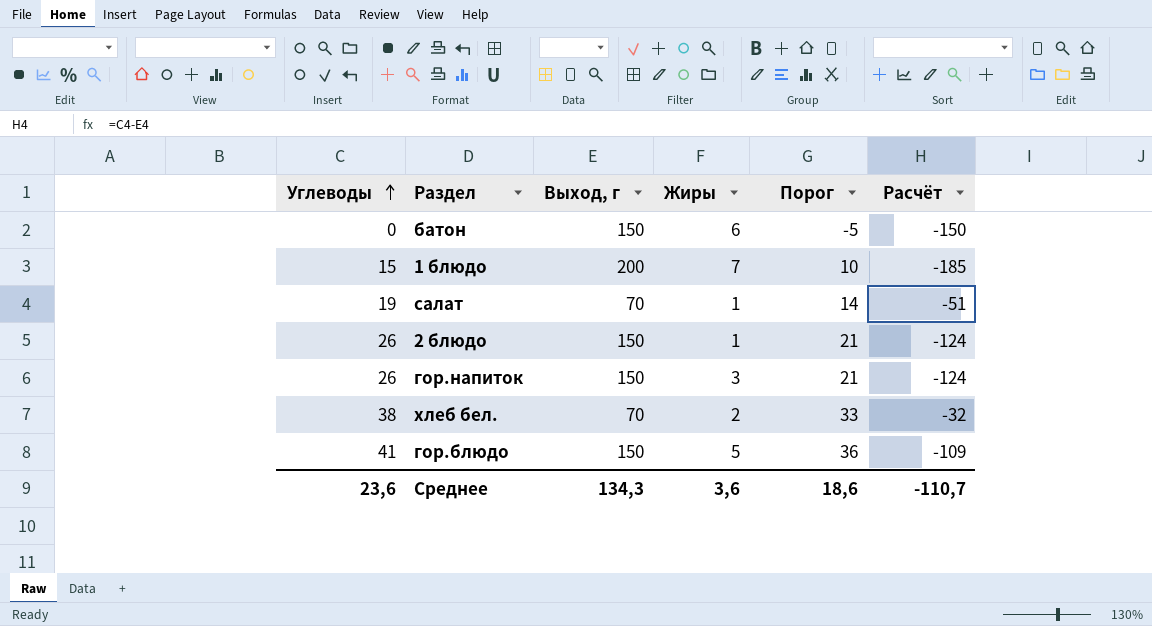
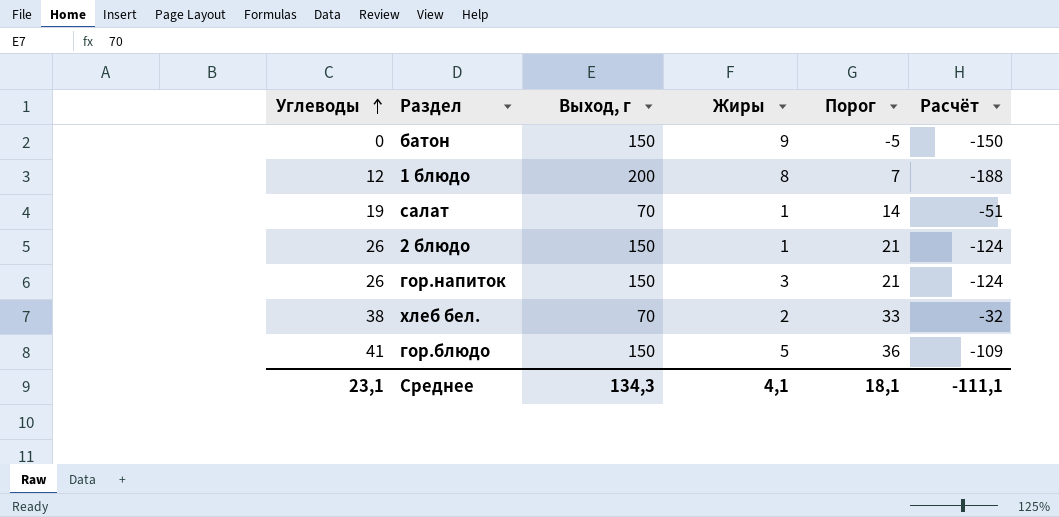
батон | Жиры: 6 -> 9
1 блюдо | Углеводы: 15 -> 12
1 блюдо | Жиры: 7 -> 8
1 блюдо | Порог: 10 -> 7
1 блюдо | Расчёт: -185 -> -188
Среднее | Углеводы: 23,6 -> 23,1
Среднее | Жиры: 3,6 -> 4,1
Среднее | Порог: 18,6 -> 18,1
Среднее | Расчёт: -110,7 -> -111,1

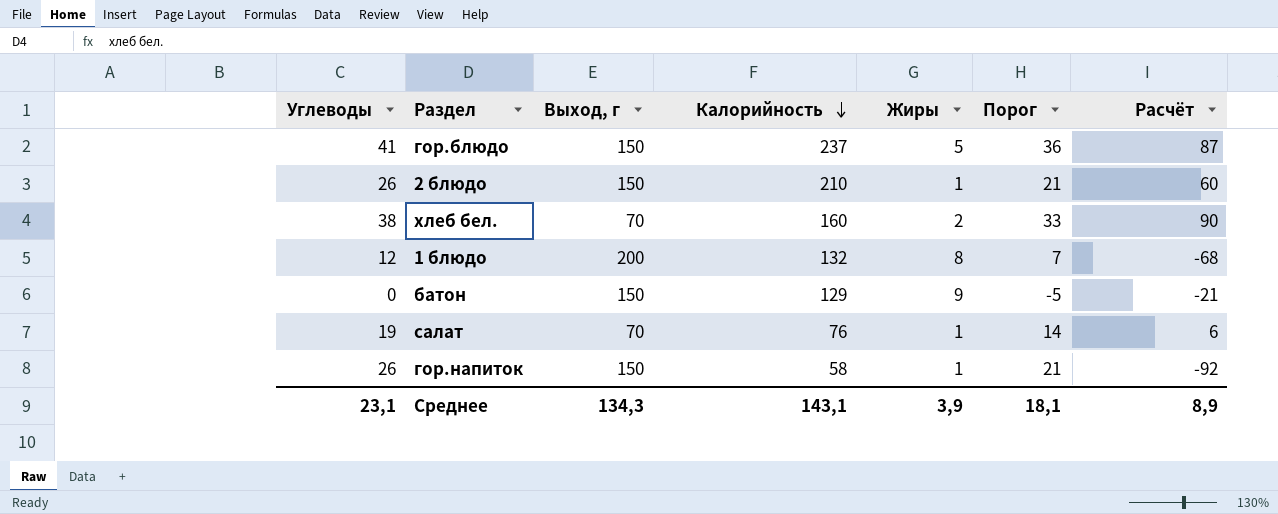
row order: Углеводы ascending -> Калорийность descending
column Калорийность | position: none -> 4
column Расчёт | formula: [Углеводы] - [Выход, г] -> [Калорийность] - [Выход, г]
гор.напиток | Жиры: 3 -> 1
Среднее | Жиры: 4,1 -> 3,9
Среднее | Расчёт: -111,1 -> 8,9

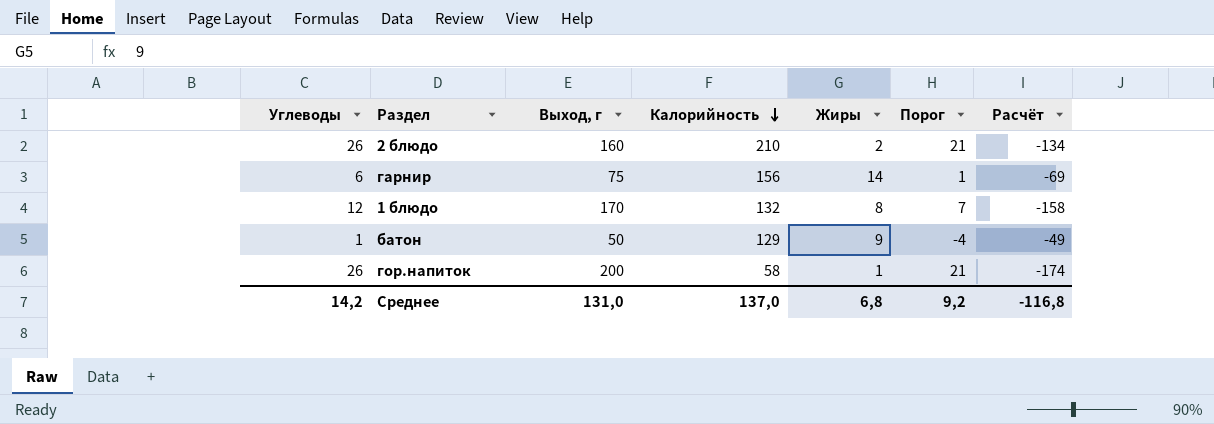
column Расчёт | formula: [Калорийность] - [Выход, г] -> [Углеводы] - [Выход, г]
row гор.блюдо: 41 | 150 | 237 | 5 | 36 | 87 -> none
row хлеб бел.: 38 | 70 | 160 | 2 | 33 | 90 -> none
row салат: 19 | 70 | 76 | 1 | 14 | 6 -> none
2 блюдо | Выход, г: 150 -> 160
2 блюдо | Жиры: 1 -> 2
row гарнир: none -> 6 | 75 | 156 | 14 | 1 | -69
1 блюдо | Выход, г: 200 -> 170
батон | Углеводы: 0 -> 1
батон | Выход, г: 150 -> 50
батон | Порог: -5 -> -4
гор.напиток | Выход, г: 150 -> 200
Среднее | Углеводы: 23,1 -> 14,2
Среднее | Выход, г: 134,3 -> 131,0
Среднее | Калорийность: 143,1 -> 137,0
Среднее | Жиры: 3,9 -> 6,8
Среднее | Порог: 18,1 -> 9,2
Среднее | Расчёт: 8,9 -> -116,8

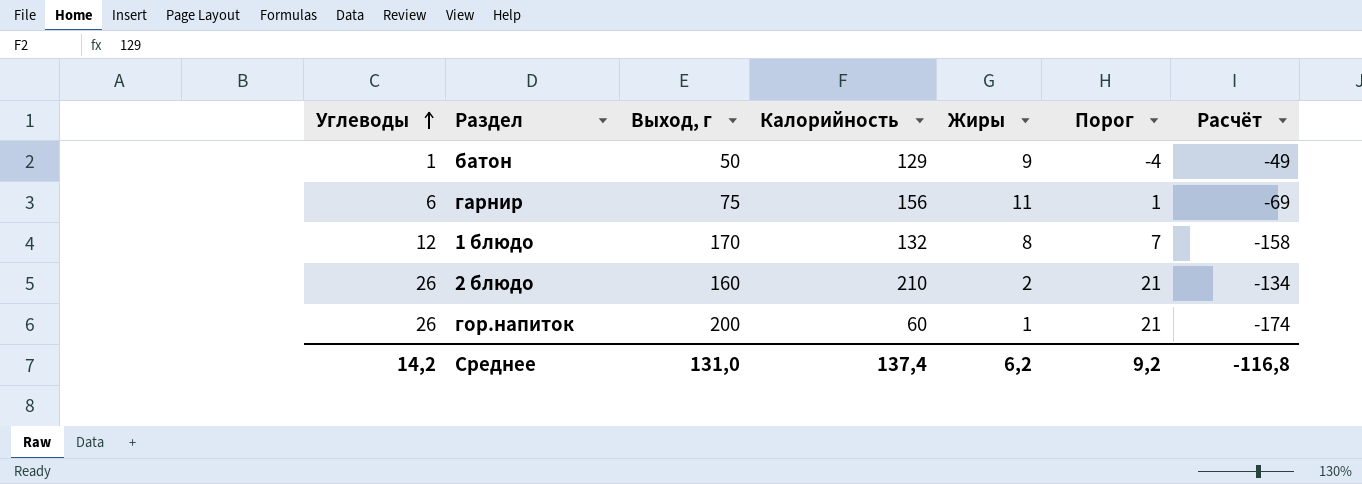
row order: Калорийность descending -> Углеводы ascending
гарнир | Жиры: 14 -> 11
гор.напиток | Калорийность: 58 -> 60
Среднее | Калорийность: 137,0 -> 137,4
Среднее | Жиры: 6,8 -> 6,2

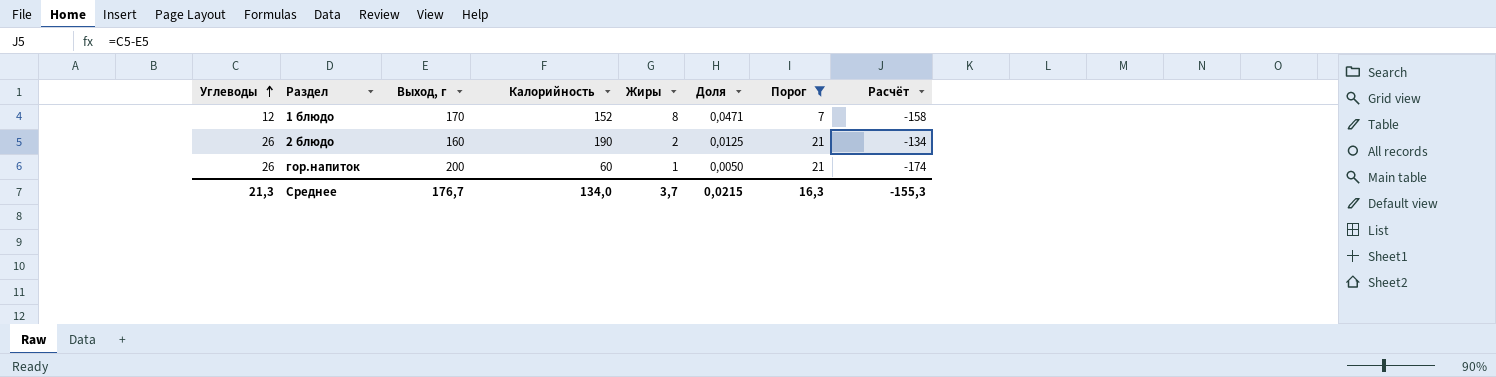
filter: none -> Порог >= 7
column Доля | formula: none -> [Жиры] / [Выход, г]
1 блюдо | Калорийность: 132 -> 152
2 блюдо | Калорийность: 210 -> 190
Среднее | Углеводы: 14,2 -> 21,3
Среднее | Выход, г: 131,0 -> 176,7
Среднее | Калорийность: 137,4 -> 134,0
Среднее | Жиры: 6,2 -> 3,7
Среднее | Порог: 9,2 -> 16,3
Среднее | Расчёт: -116,8 -> -155,3

